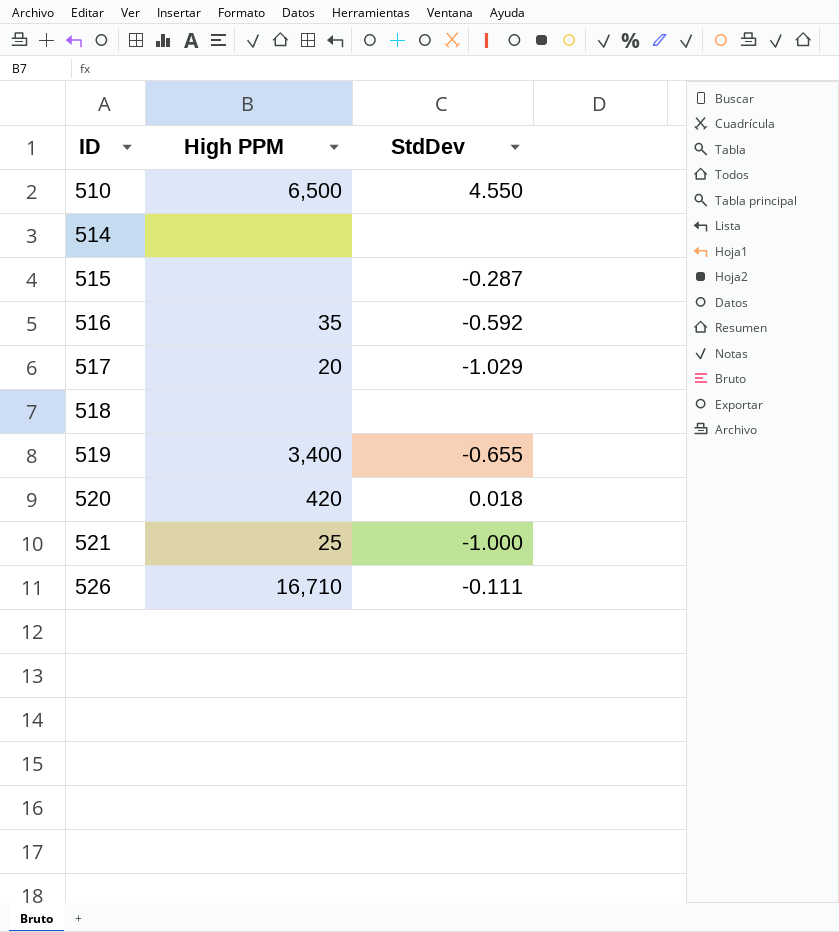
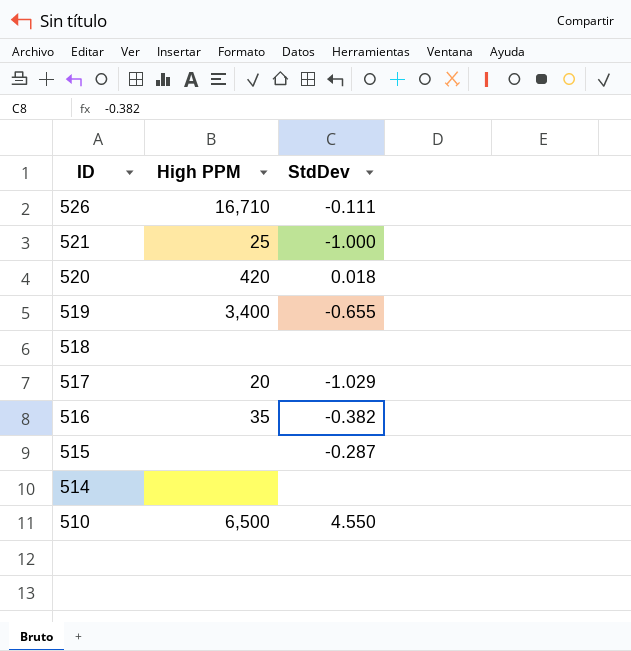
row order: ID ascending -> ID descending
516 | StdDev: -0.592 -> -0.382

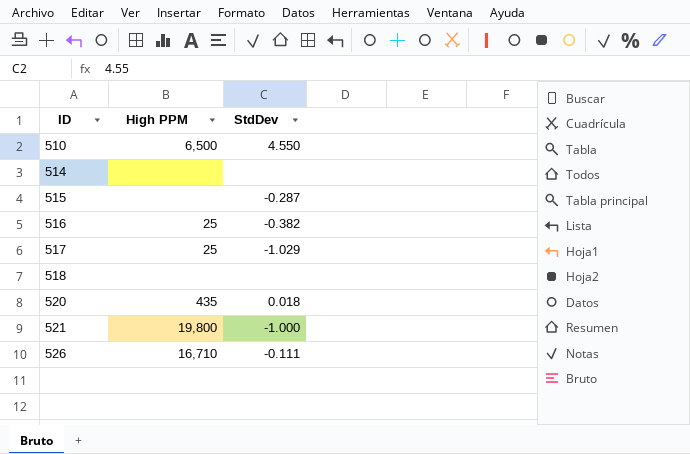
row order: ID descending -> ID ascending
row 519: 3,400 | -0.655 -> none
516 | High PPM: 35 -> 25
517 | High PPM: 20 -> 25
520 | High PPM: 420 -> 435
521 | High PPM: 25 -> 19,800

